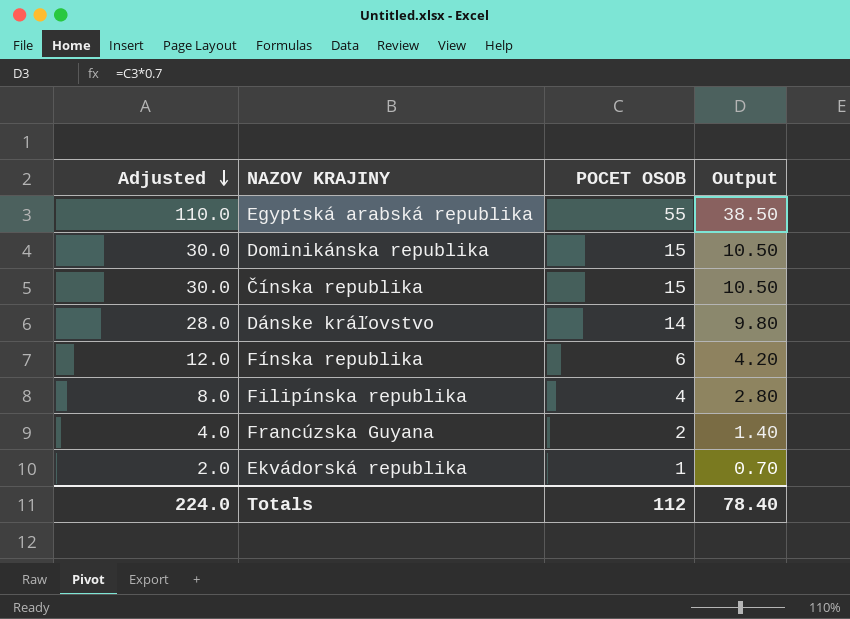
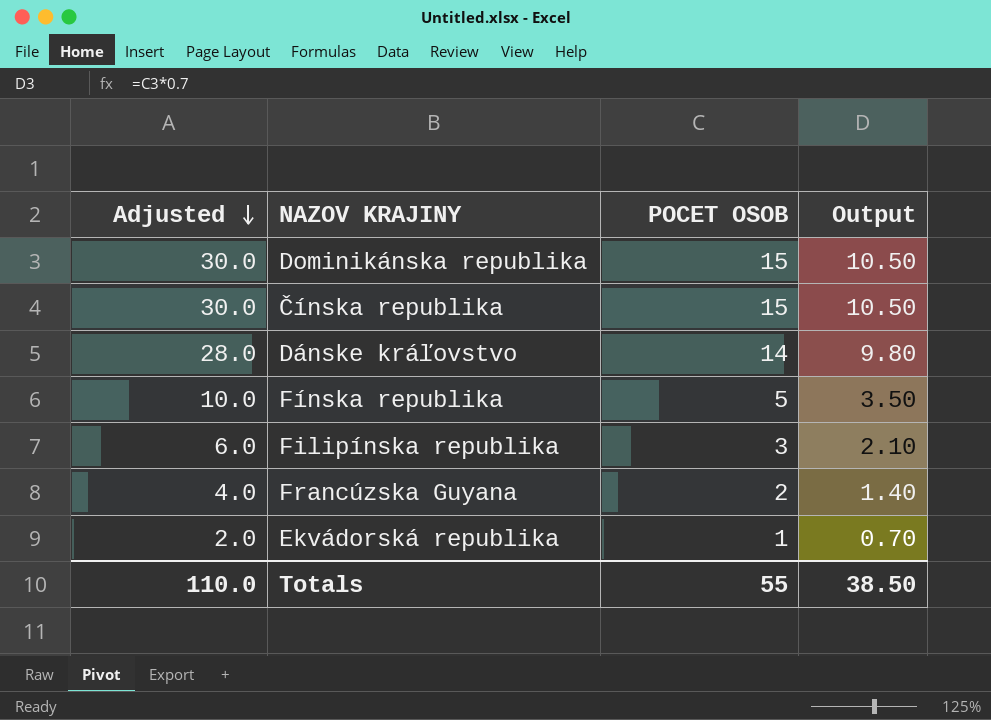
row Egyptská arabská republika: 110.0 | 55 | 38.50 -> none
Fínska republika | Adjusted: 12.0 -> 10.0
Fínska republika | POCET OSOB: 6 -> 5
Fínska republika | Output: 4.20 -> 3.50
Filipínska republika | Adjusted: 8.0 -> 6.0
Filipínska republika | POCET OSOB: 4 -> 3
Filipínska republika | Output: 2.80 -> 2.10
Totals | Adjusted: 224.0 -> 110.0
Totals | POCET OSOB: 112 -> 55
Totals | Output: 78.40 -> 38.50

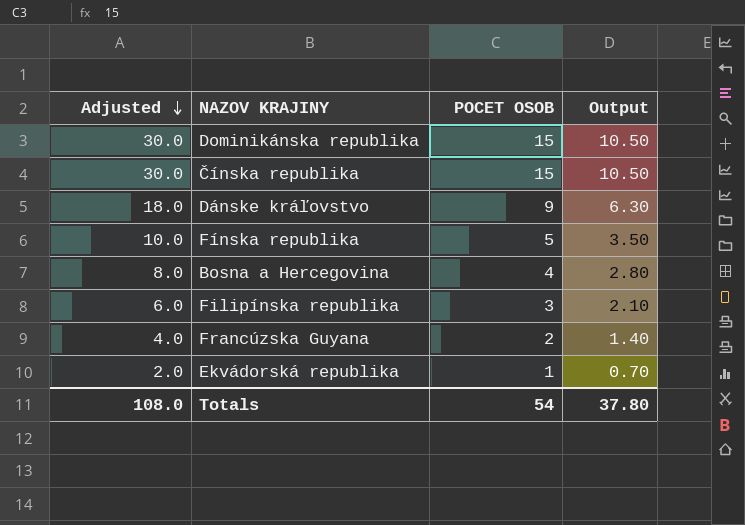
Dánske kráľovstvo | Adjusted: 28.0 -> 18.0
Dánske kráľovstvo | POCET OSOB: 14 -> 9
Dánske kráľovstvo | Output: 9.80 -> 6.30
row Bosna a Hercegovina: none -> 8.0 | 4 | 2.80
Totals | Adjusted: 110.0 -> 108.0
Totals | POCET OSOB: 55 -> 54
Totals | Output: 38.50 -> 37.80

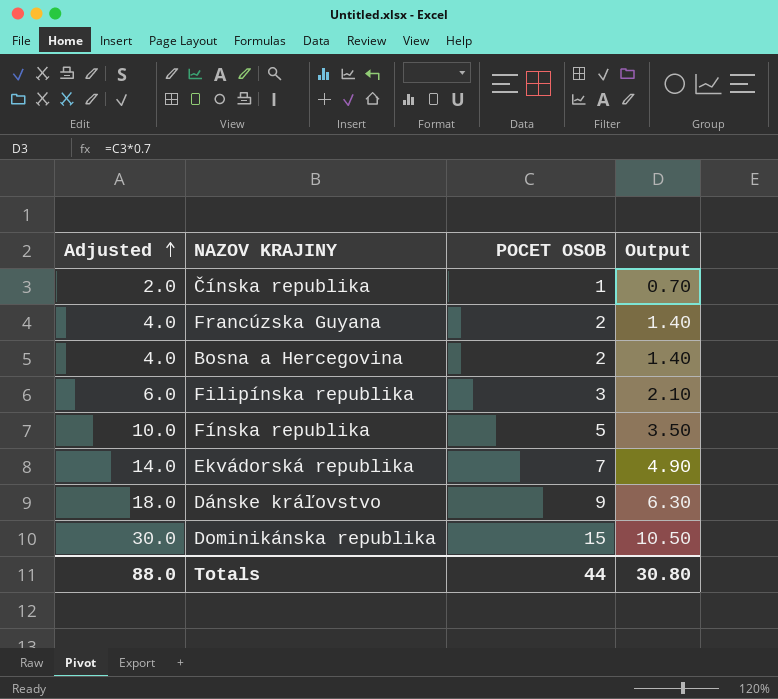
row order: Adjusted descending -> Adjusted ascending
Čínska republika | Adjusted: 30.0 -> 2.0
Čínska republika | POCET OSOB: 15 -> 1
Čínska republika | Output: 10.50 -> 0.70
Bosna a Hercegovina | Adjusted: 8.0 -> 4.0
Bosna a Hercegovina | POCET OSOB: 4 -> 2
Bosna a Hercegovina | Output: 2.80 -> 1.40
Ekvádorská republika | Adjusted: 2.0 -> 14.0
Ekvádorská republika | POCET OSOB: 1 -> 7
Ekvádorská republika | Output: 0.70 -> 4.90
Totals | Adjusted: 108.0 -> 88.0
Totals | POCET OSOB: 54 -> 44
Totals | Output: 37.80 -> 30.80

